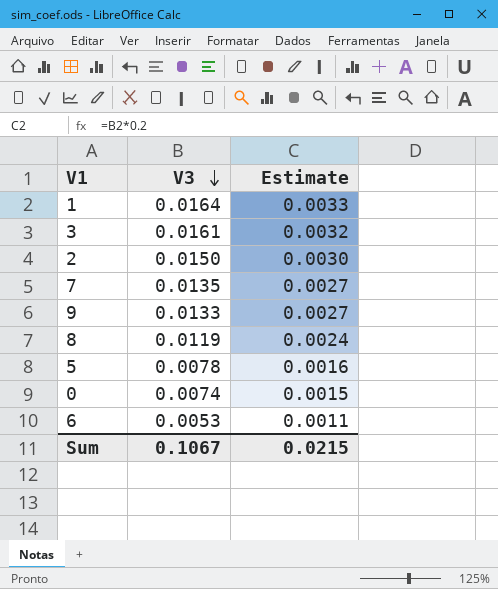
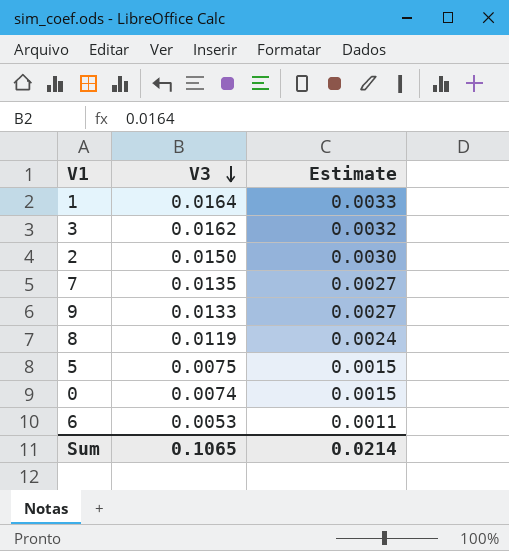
3 | V3: 0.0161 -> 0.0162
5 | V3: 0.0078 -> 0.0075
5 | Estimate: 0.0016 -> 0.0015
Sum | V3: 0.1067 -> 0.1065
Sum | Estimate: 0.0215 -> 0.0214

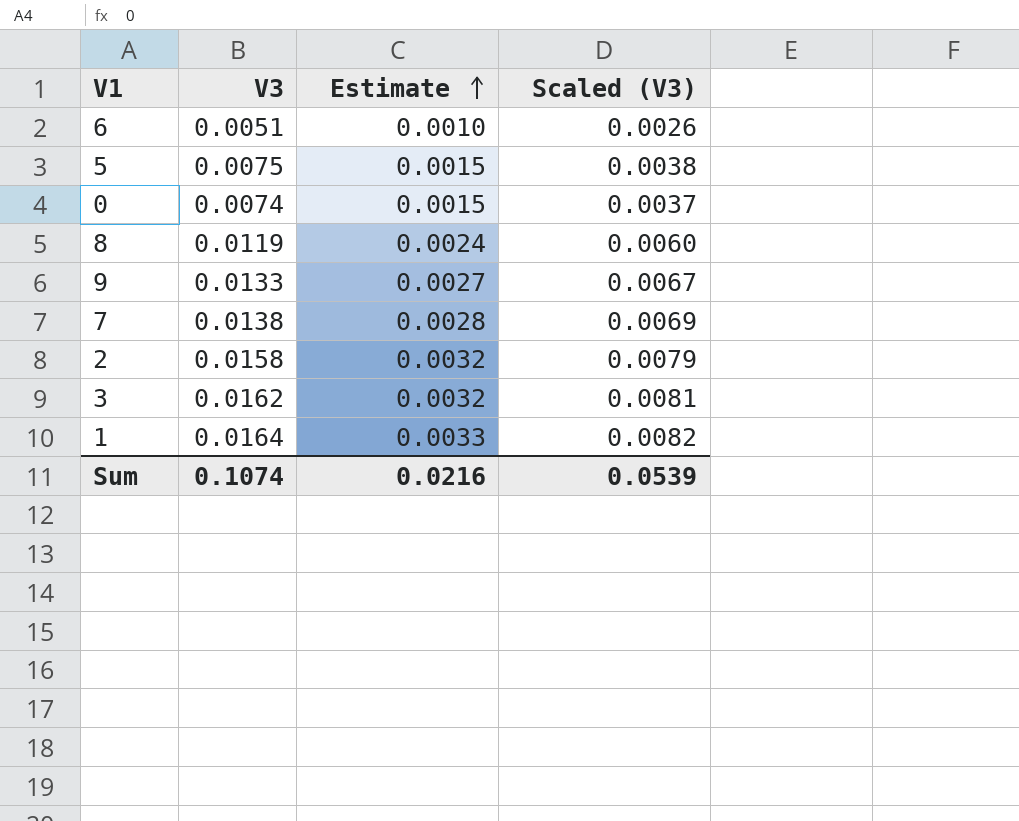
row order: V3 descending -> Estimate ascending
column Scaled (V3) | formula: none -> [V3] * 0.5
6 | V3: 0.0053 -> 0.0051
6 | Estimate: 0.0011 -> 0.0010
7 | V3: 0.0135 -> 0.0138
7 | Estimate: 0.0027 -> 0.0028
2 | V3: 0.0150 -> 0.0158
2 | Estimate: 0.0030 -> 0.0032
Sum | V3: 0.1065 -> 0.1074
Sum | Estimate: 0.0214 -> 0.0216

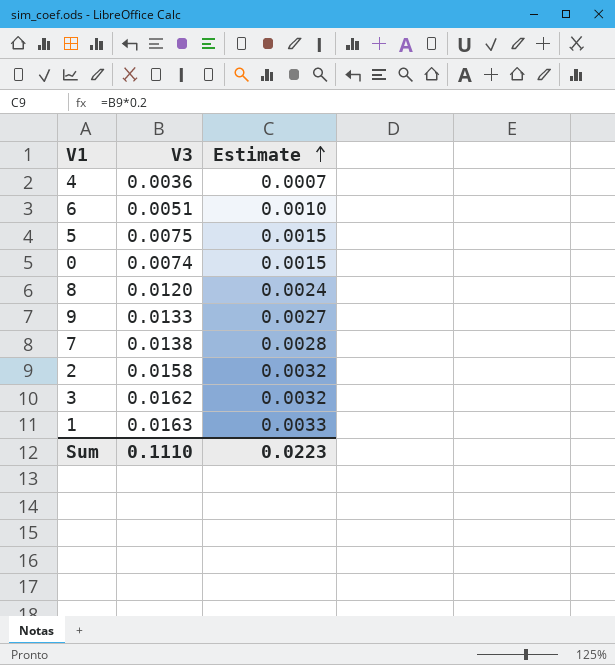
column Scaled (V3) | formula: [V3] * 0.5 -> none
row 4: none -> 0.0036 | 0.0007
8 | V3: 0.0119 -> 0.0120
1 | V3: 0.0164 -> 0.0163
Sum | V3: 0.1074 -> 0.1110
Sum | Estimate: 0.0216 -> 0.0223

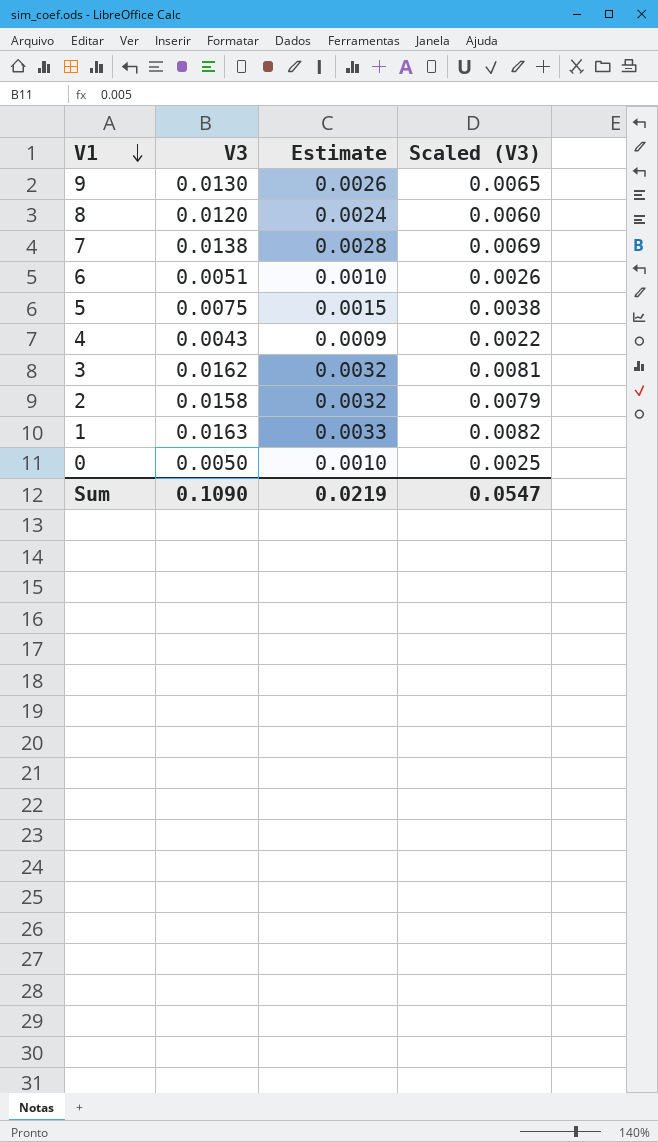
row order: Estimate ascending -> V1 descending
column Scaled (V3) | formula: none -> [V3] * 0.5
9 | V3: 0.0133 -> 0.0130
9 | Estimate: 0.0027 -> 0.0026
4 | V3: 0.0036 -> 0.0043
4 | Estimate: 0.0007 -> 0.0009
0 | V3: 0.0074 -> 0.0050
0 | Estimate: 0.0015 -> 0.0010
Sum | V3: 0.1110 -> 0.1090
Sum | Estimate: 0.0223 -> 0.0219

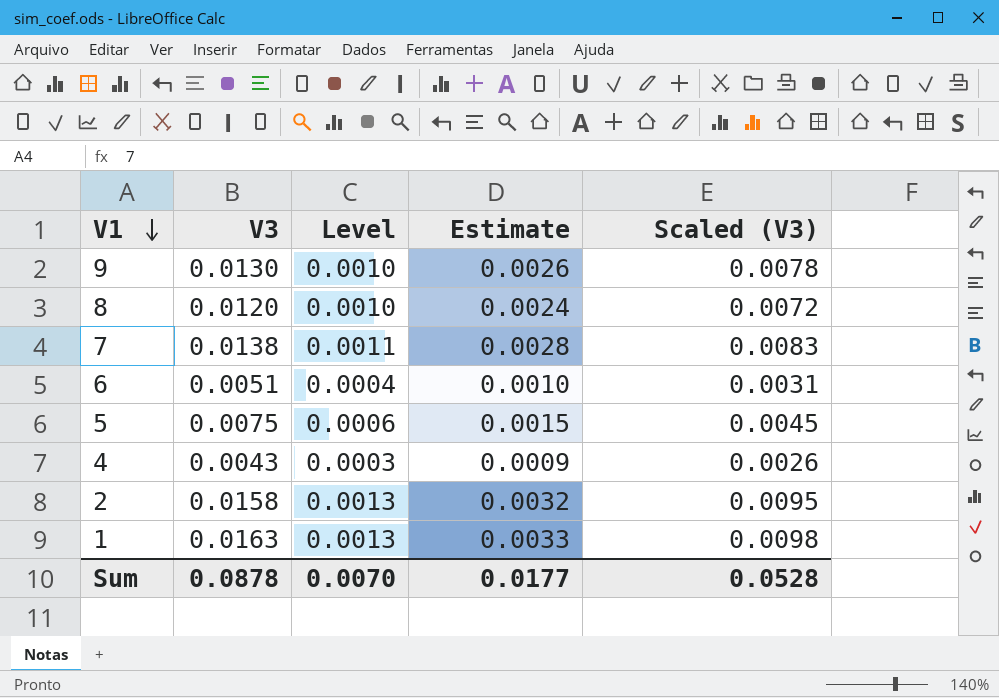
column Level | formula: none -> [V3] * 0.08
column Scaled (V3) | formula: [V3] * 0.5 -> [V3] * 0.6
row 3: 0.0162 | 0.0032 | 0.0081 -> none
row 0: 0.0050 | 0.0010 | 0.0025 -> none
Sum | V3: 0.1090 -> 0.0878
Sum | Estimate: 0.0219 -> 0.0177
Sum | Scaled (V3): 0.0547 -> 0.0528

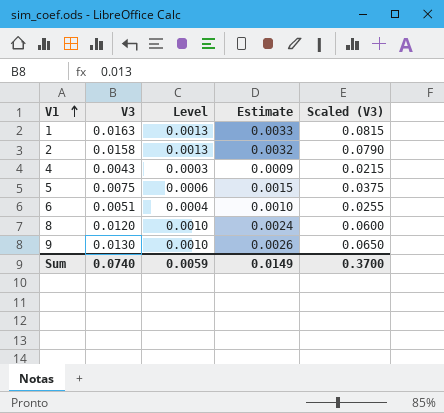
row order: V1 descending -> V1 ascending
column Scaled (V3) | formula: [V3] * 0.6 -> [V3] * 5
row 7: 0.0138 | 0.0011 | 0.0028 | 0.0083 -> none
Sum | V3: 0.0878 -> 0.0740
Sum | Level: 0.0070 -> 0.0059
Sum | Estimate: 0.0177 -> 0.0149
Sum | Scaled (V3): 0.0528 -> 0.3700

